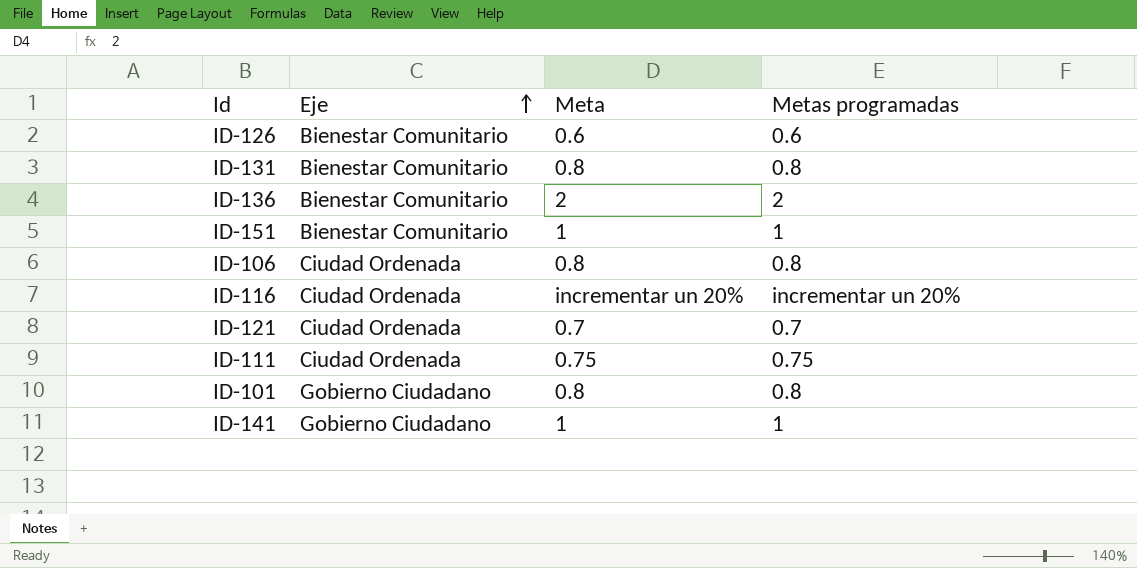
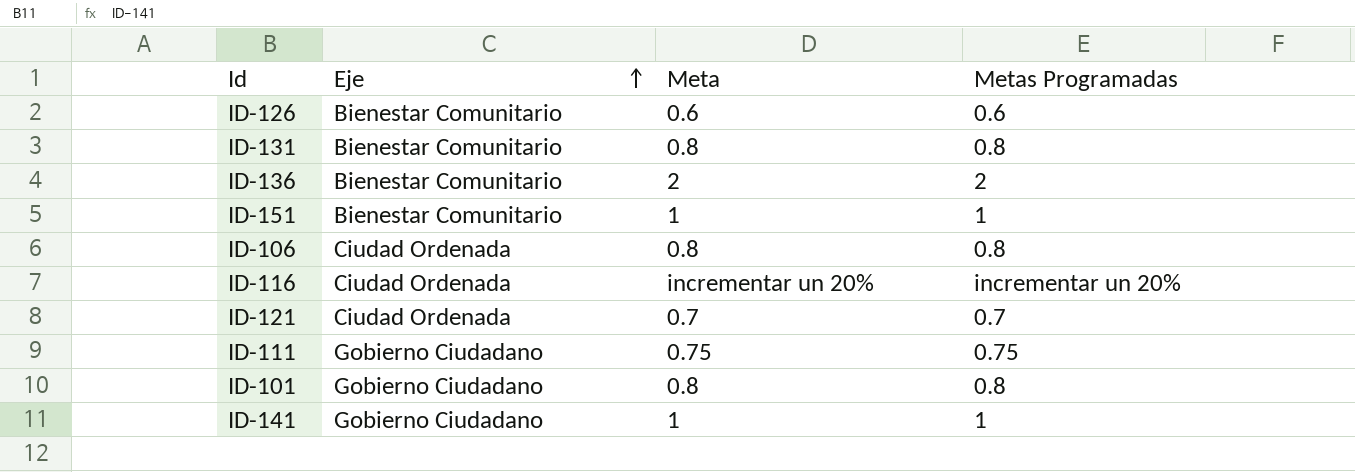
column name: Metas programadas -> Metas Programadas
ID-111 | Eje: Ciudad Ordenada -> Gobierno Ciudadano

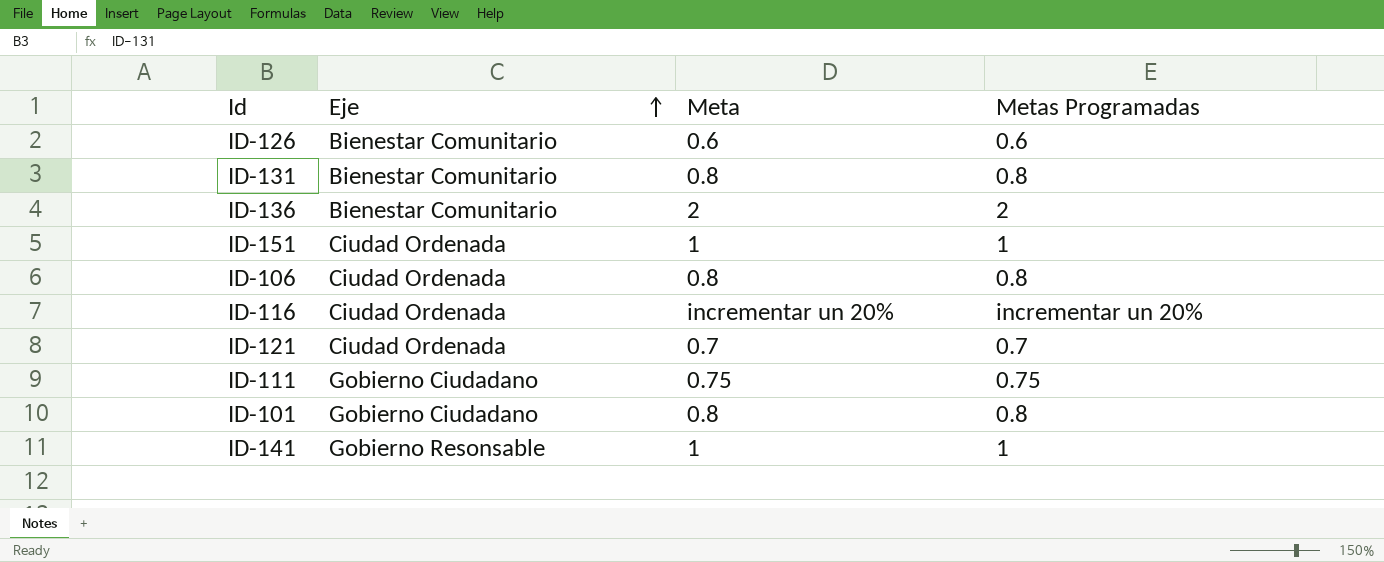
ID-151 | Eje: Bienestar Comunitario -> Ciudad Ordenada
ID-141 | Eje: Gobierno Ciudadano -> Gobierno Resonsable

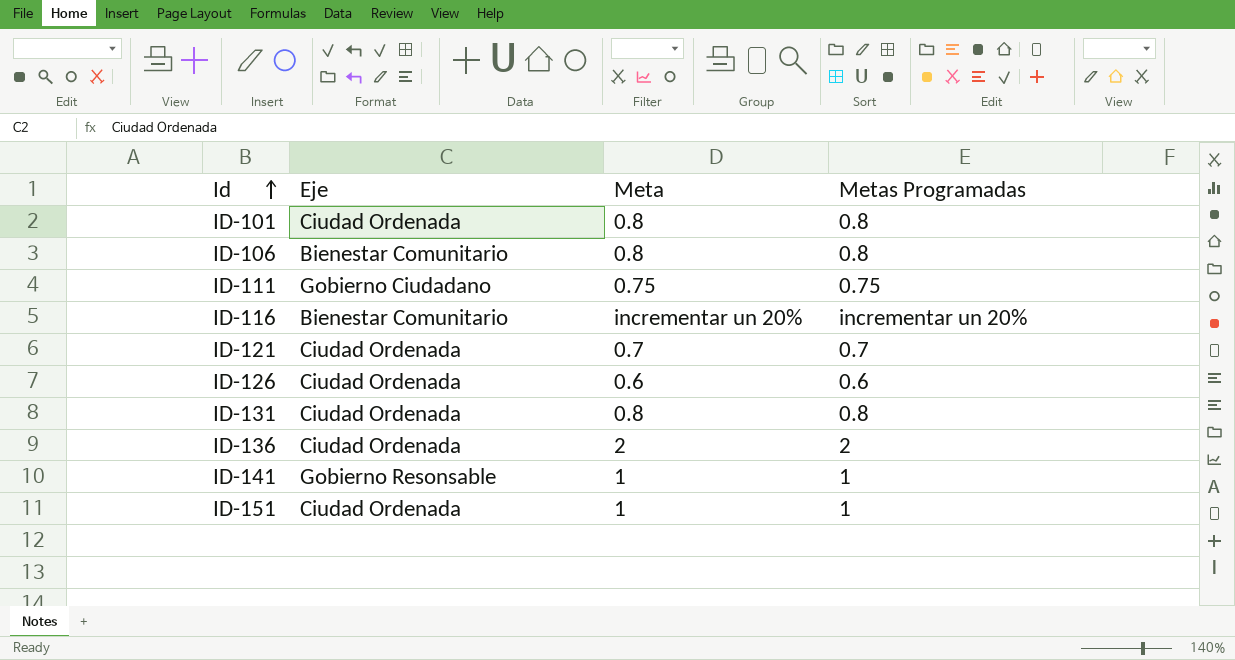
row order: Eje ascending -> Id ascending
ID-101 | Eje: Gobierno Ciudadano -> Ciudad Ordenada
ID-106 | Eje: Ciudad Ordenada -> Bienestar Comunitario
ID-116 | Eje: Ciudad Ordenada -> Bienestar Comunitario
ID-126 | Eje: Bienestar Comunitario -> Ciudad Ordenada
ID-131 | Eje: Bienestar Comunitario -> Ciudad Ordenada
ID-136 | Eje: Bienestar Comunitario -> Ciudad Ordenada

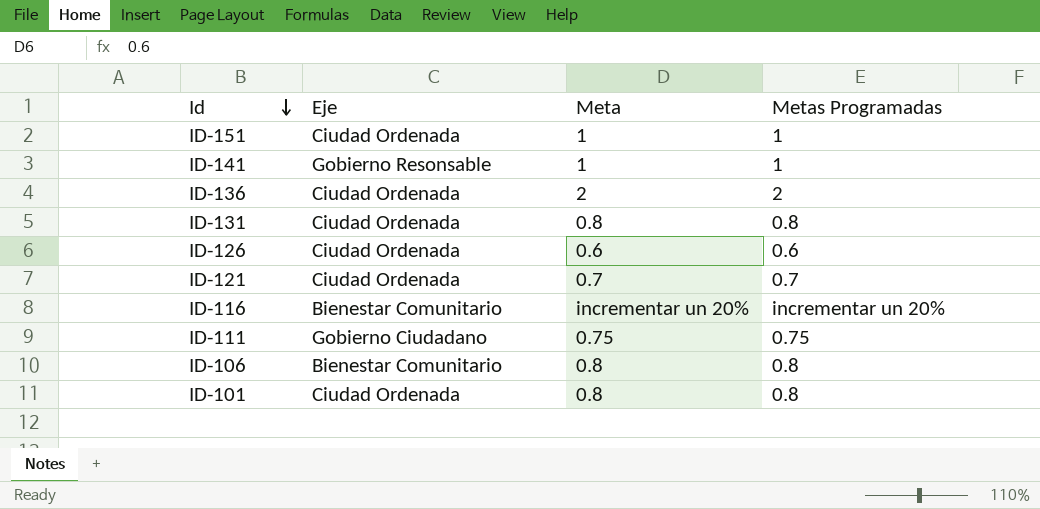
row order: Id ascending -> Id descending

